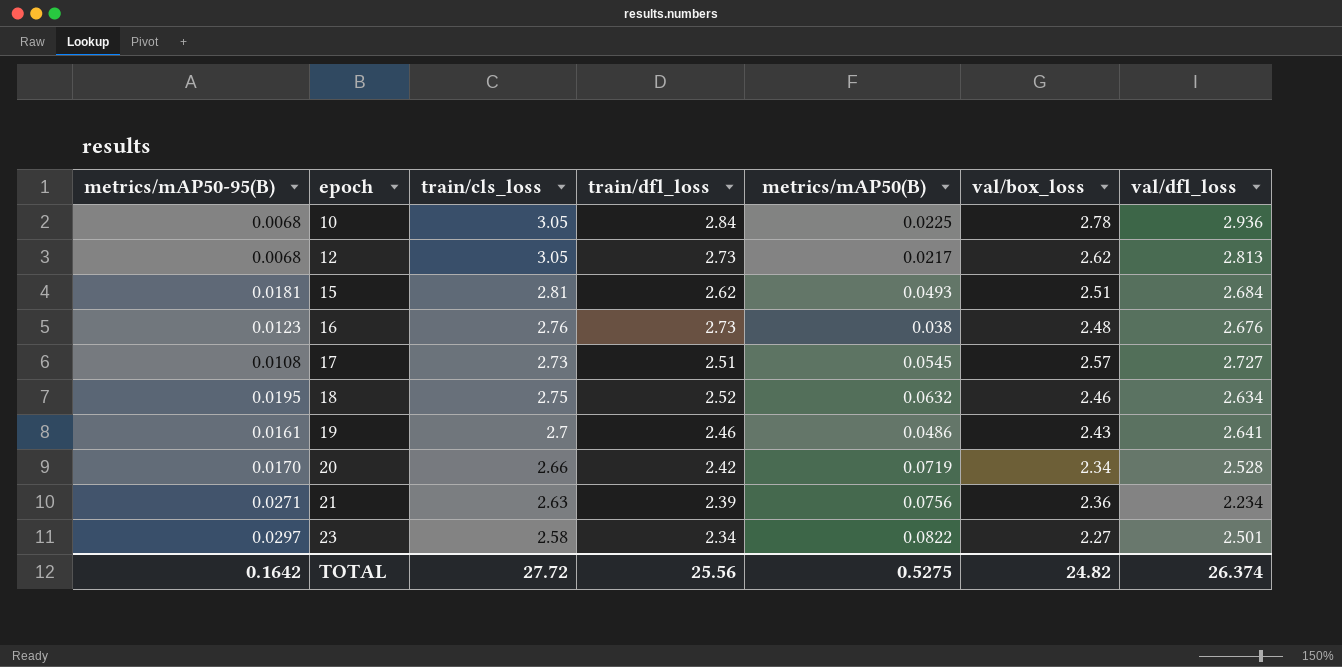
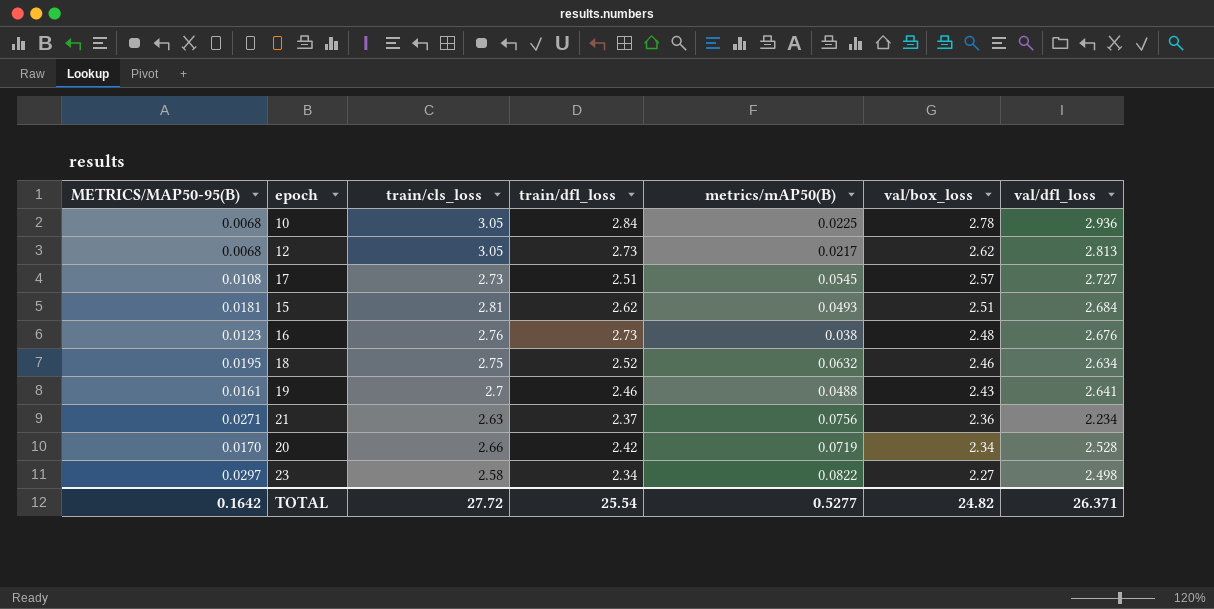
row order: epoch ascending -> val/box_loss descending
column name: metrics/mAP50-95(B) -> METRICS/MAP50-95(B)
19 | metrics/mAP50(B): 0.0486 -> 0.0488
21 | train/dfl_loss: 2.39 -> 2.37
23 | val/dfl_loss: 2.501 -> 2.498
TOTAL | train/dfl_loss: 25.56 -> 25.54
TOTAL | metrics/mAP50(B): 0.5275 -> 0.5277
TOTAL | val/dfl_loss: 26.374 -> 26.371

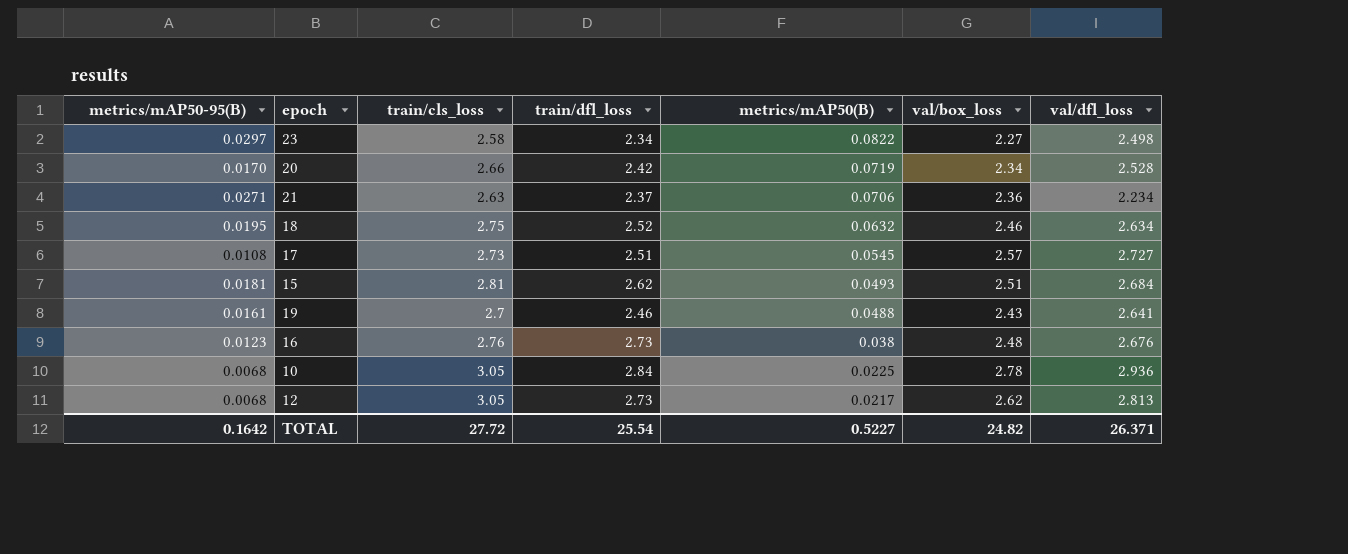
row order: val/box_loss descending -> metrics/mAP50(B) descending
column name: METRICS/MAP50-95(B) -> metrics/mAP50-95(B)
21 | metrics/mAP50(B): 0.0756 -> 0.0706
TOTAL | metrics/mAP50(B): 0.5277 -> 0.5227

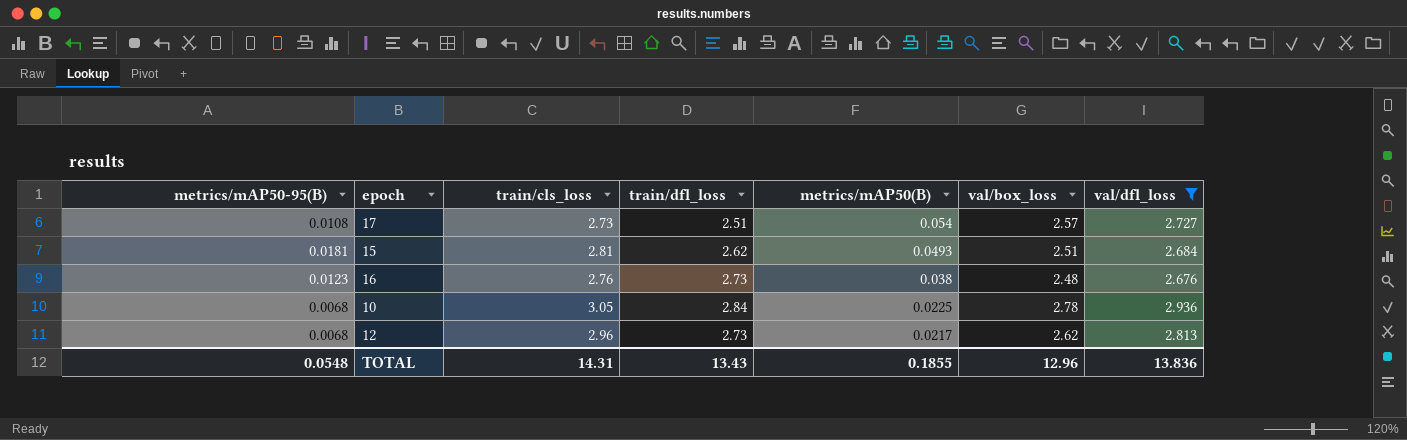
filter: none -> val/dfl_loss >= 2.676
17 | metrics/mAP50(B): 0.0545 -> 0.054
12 | train/cls_loss: 3.05 -> 2.96
TOTAL | metrics/mAP50-95(B): 0.1642 -> 0.0548
TOTAL | train/cls_loss: 27.72 -> 14.31
TOTAL | train/dfl_loss: 25.54 -> 13.43
TOTAL | metrics/mAP50(B): 0.5227 -> 0.1855
TOTAL | val/box_loss: 24.82 -> 12.96
TOTAL | val/dfl_loss: 26.371 -> 13.836

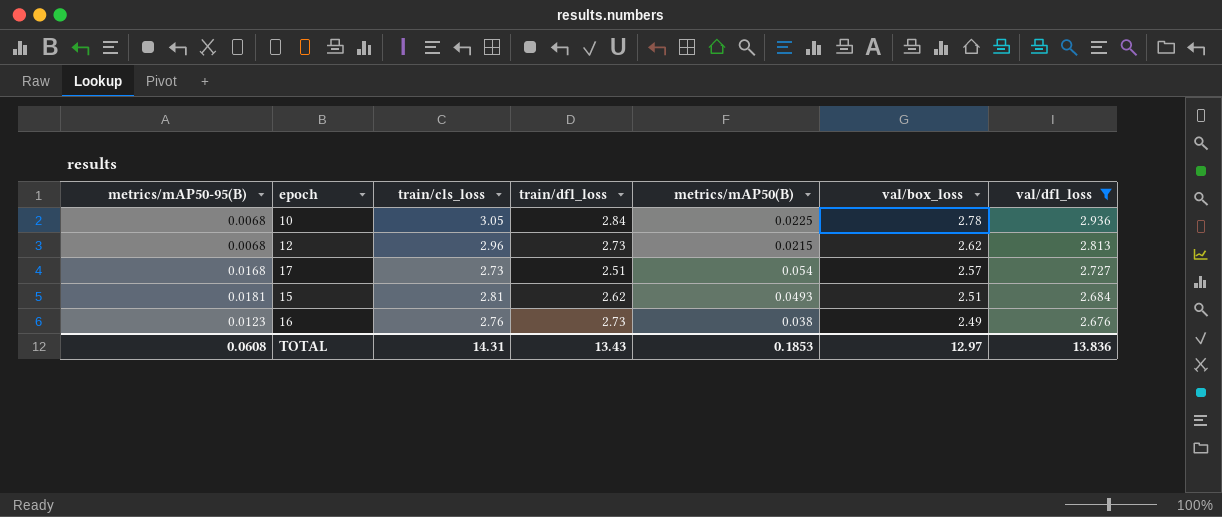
row order: metrics/mAP50(B) descending -> val/box_loss descending
12 | metrics/mAP50(B): 0.0217 -> 0.0215
17 | metrics/mAP50-95(B): 0.0108 -> 0.0168
16 | val/box_loss: 2.48 -> 2.49
TOTAL | metrics/mAP50-95(B): 0.0548 -> 0.0608
TOTAL | metrics/mAP50(B): 0.1855 -> 0.1853
TOTAL | val/box_loss: 12.96 -> 12.97

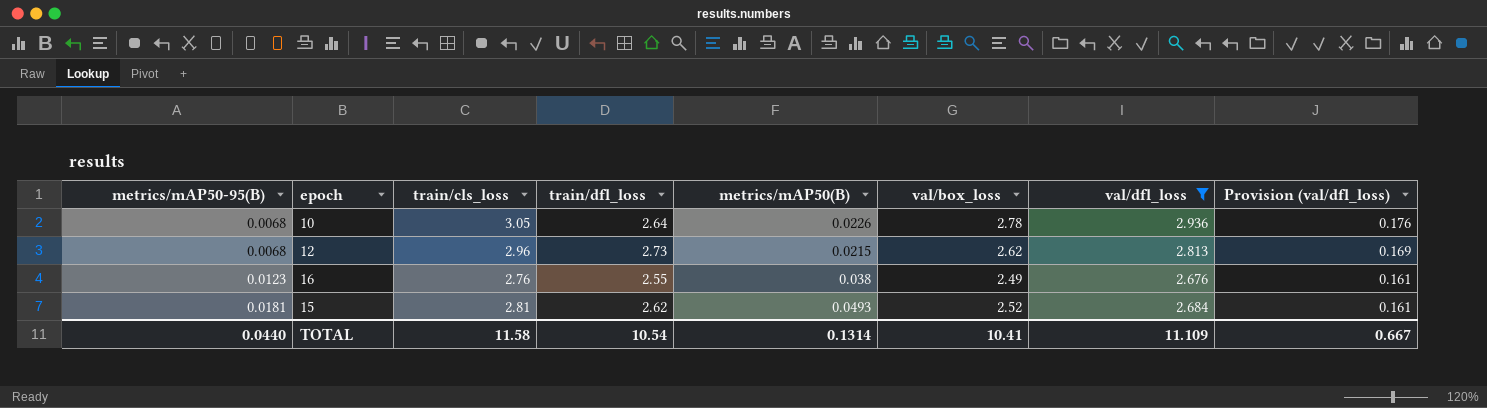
row order: val/box_loss descending -> metrics/mAP50-95(B) ascending
column Provision (val/dfl_loss) | formula: none -> [val/dfl_loss] * 0.06
row 17: 0.0168 | 2.73 | 2.51 | 0.054 | 2.57 | 2.727 -> none
10 | train/dfl_loss: 2.84 -> 2.64
10 | metrics/mAP50(B): 0.0225 -> 0.0226
16 | train/dfl_loss: 2.73 -> 2.55
15 | val/box_loss: 2.51 -> 2.52
TOTAL | metrics/mAP50-95(B): 0.0608 -> 0.0440
TOTAL | train/cls_loss: 14.31 -> 11.58
TOTAL | train/dfl_loss: 13.43 -> 10.54
TOTAL | metrics/mAP50(B): 0.1853 -> 0.1314
TOTAL | val/box_loss: 12.97 -> 10.41
TOTAL | val/dfl_loss: 13.836 -> 11.109

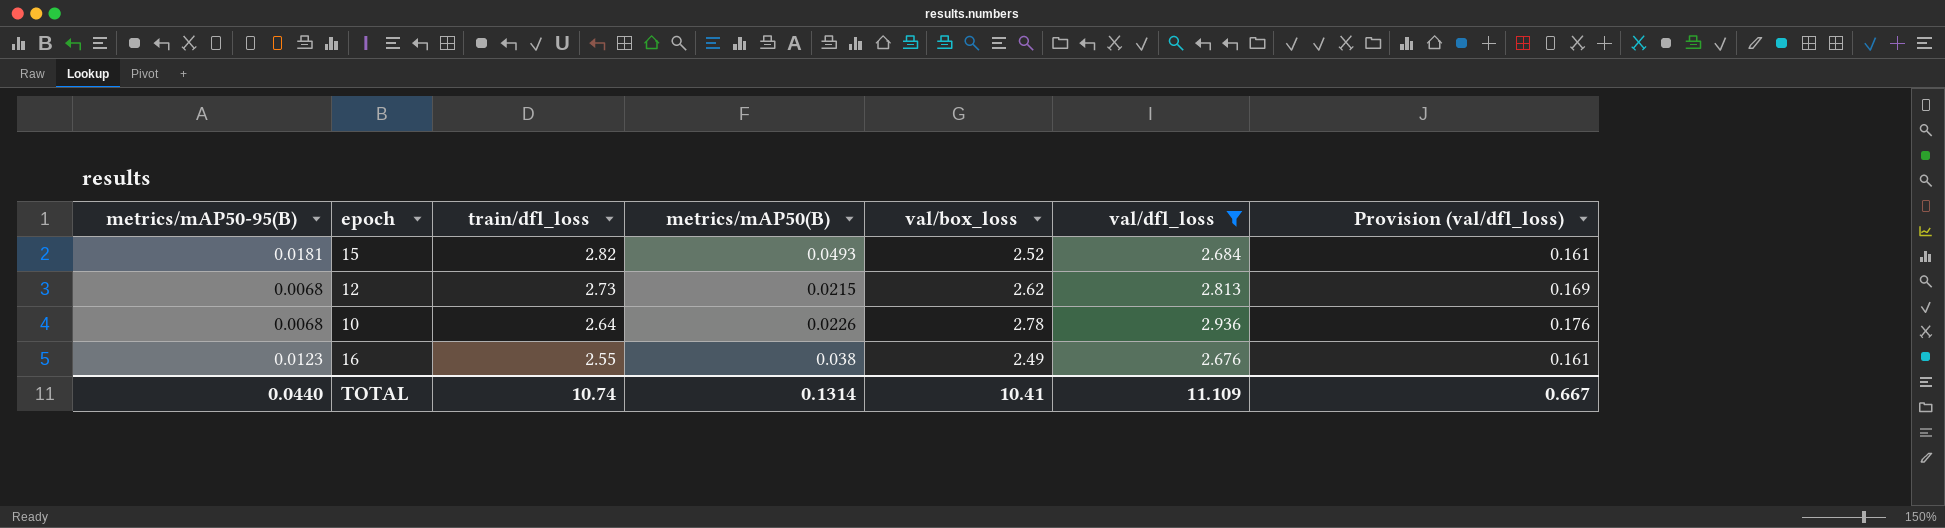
row order: metrics/mAP50-95(B) ascending -> train/dfl_loss descending
column train/cls_loss | position: 3 -> none
15 | train/dfl_loss: 2.62 -> 2.82
TOTAL | train/dfl_loss: 10.54 -> 10.74

